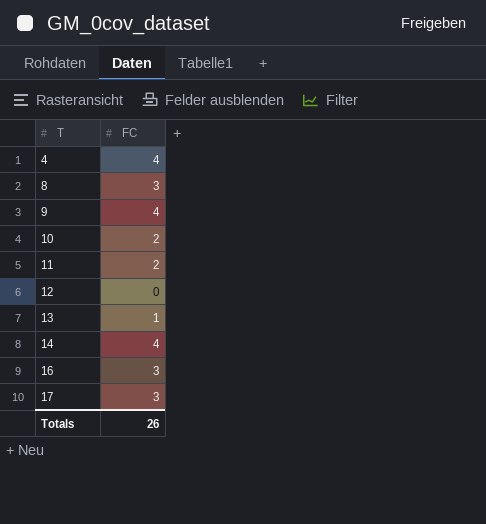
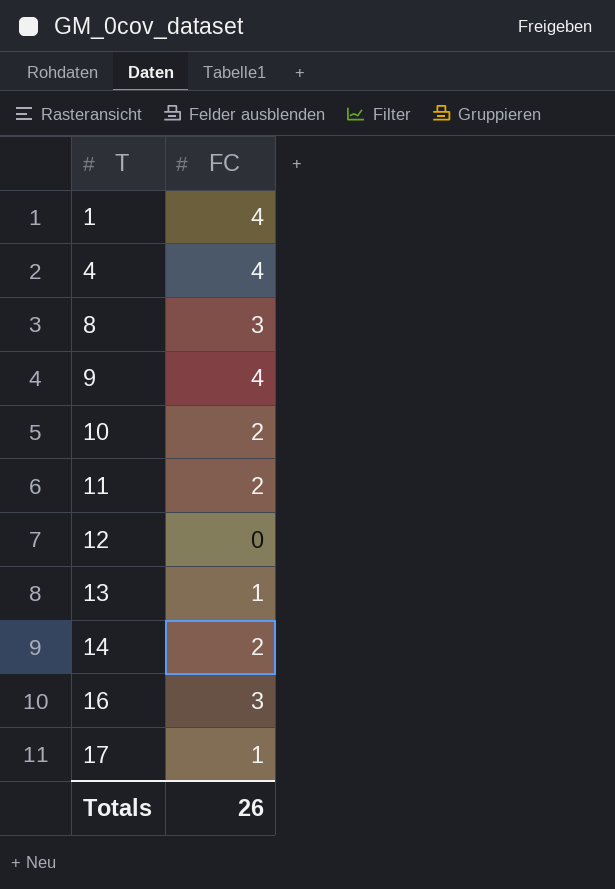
row 1: none -> 4
14 | FC: 4 -> 2
17 | FC: 3 -> 1

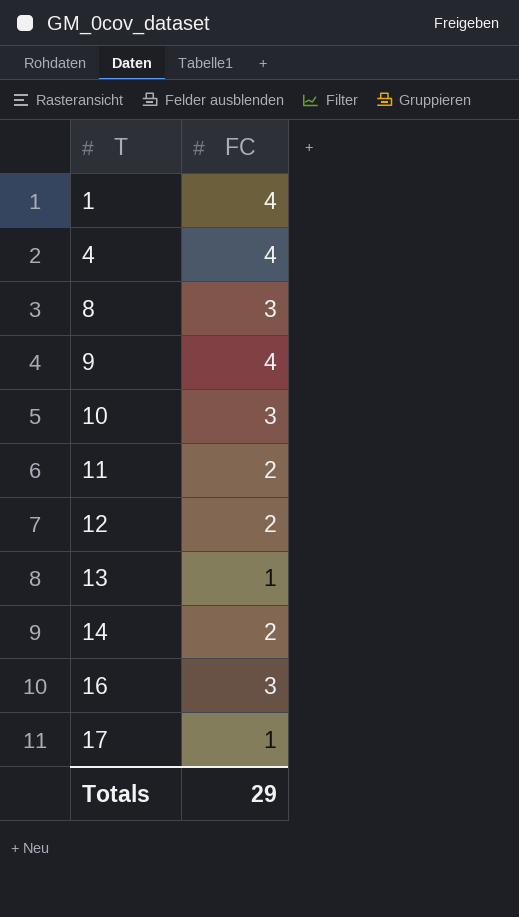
10 | FC: 2 -> 3
12 | FC: 0 -> 2
Totals | FC: 26 -> 29

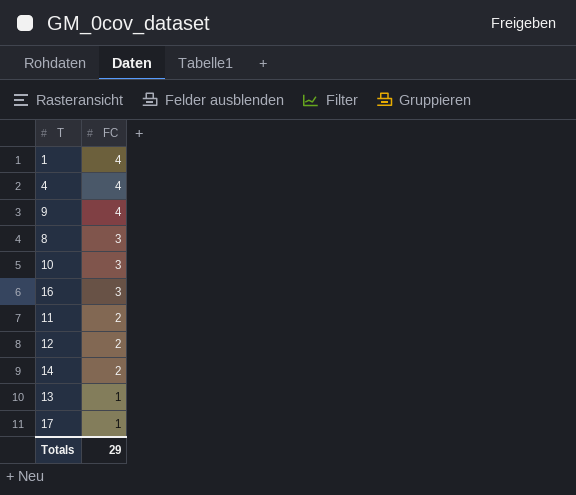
row order: T ascending -> FC descending

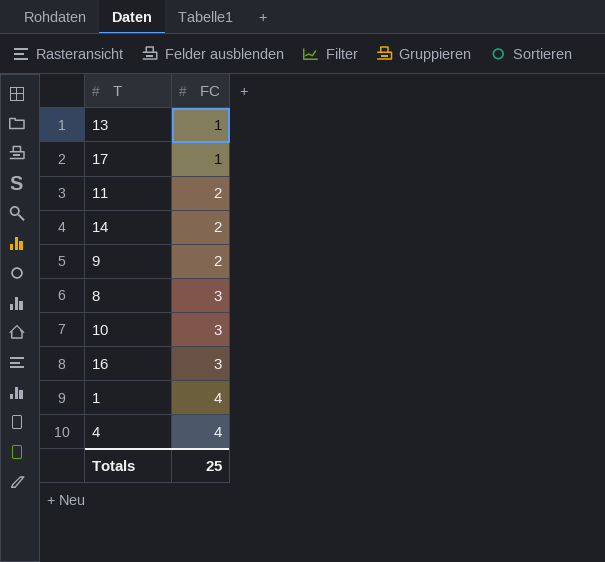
row order: FC descending -> FC ascending
row 12: 2 -> none
9 | FC: 4 -> 2
Totals | FC: 29 -> 25

